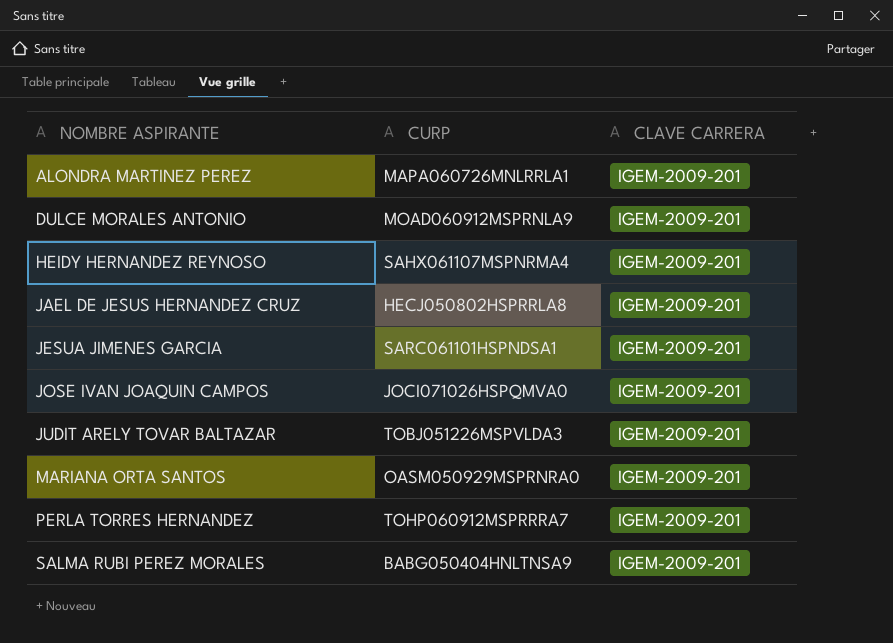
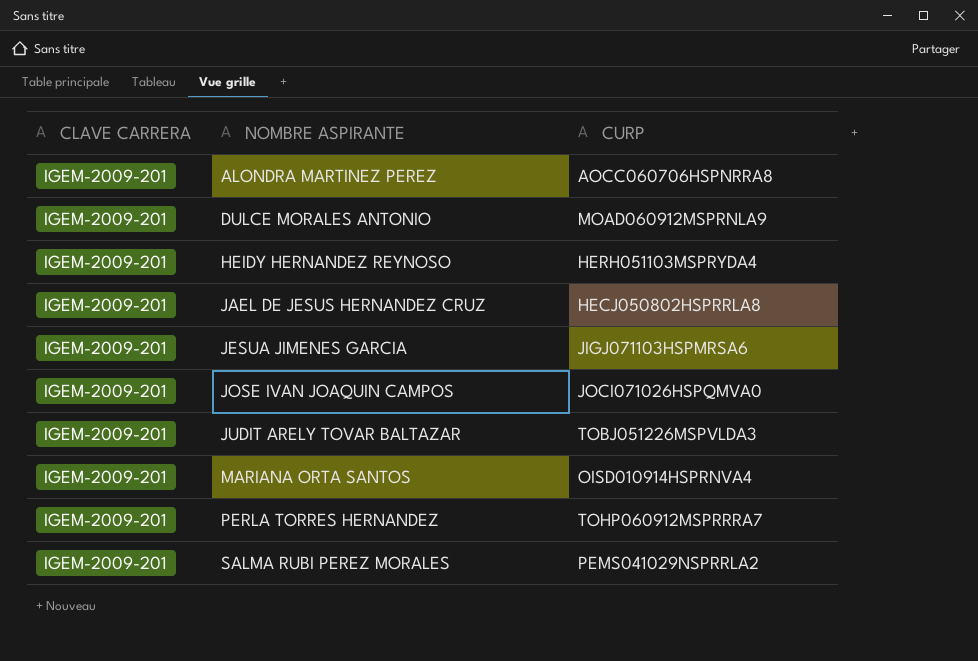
column CLAVE CARRERA | position: 3 -> 1
ALONDRA MARTINEZ PEREZ | CURP: MAPA060726MNLRRLA1 -> AOCC060706HSPNRRA8
HEIDY HERNANDEZ REYNOSO | CURP: SAHX061107MSPNRMA4 -> HERH051103MSPRYDA4
JESUA JIMENES GARCIA | CURP: SARC061101HSPNDSA1 -> JIGJ071103HSPMRSA6
MARIANA ORTA SANTOS | CURP: OASM050929MSPRNRA0 -> OISD010914HSPRNVA4
SALMA RUBI PEREZ MORALES | CURP: BABG050404HNLTNSA9 -> PEMS041029NSPRRLA2

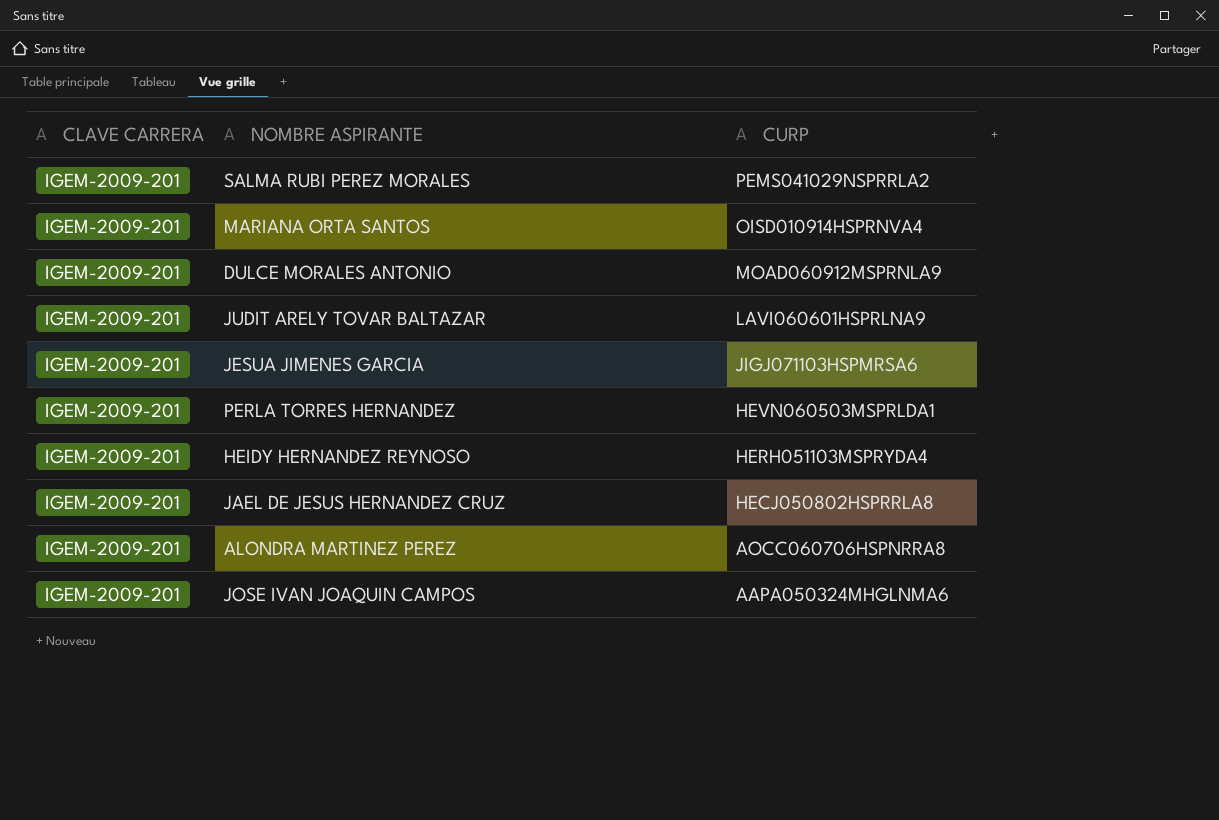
row order: NOMBRE ASPIRANTE ascending -> CURP descending
JUDIT ARELY TOVAR BALTAZAR | CURP: TOBJ051226MSPVLDA3 -> LAVI060601HSPRLNA9
PERLA TORRES HERNANDEZ | CURP: TOHP060912MSPRRRA7 -> HEVN060503MSPRLDA1
JOSE IVAN JOAQUIN CAMPOS | CURP: JOCI071026HSPQMVA0 -> AAPA050324MHGLNMA6

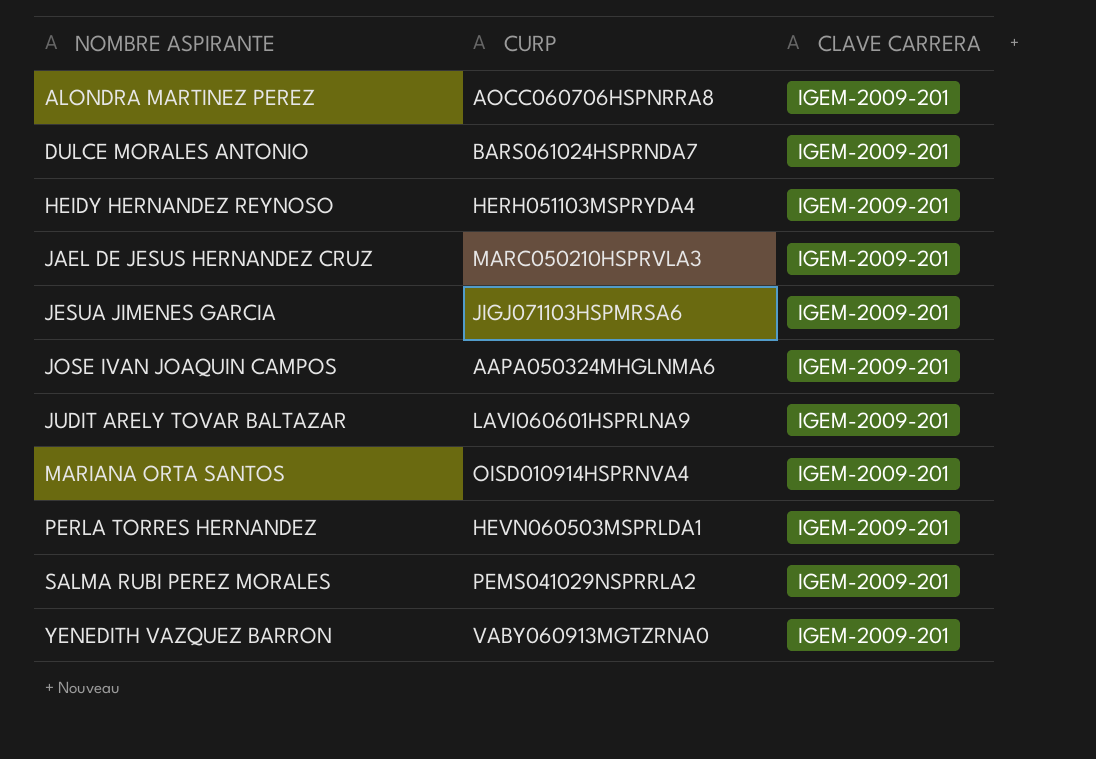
row order: CURP descending -> NOMBRE ASPIRANTE ascending
column CLAVE CARRERA | position: 1 -> 3
DULCE MORALES ANTONIO | CURP: MOAD060912MSPRNLA9 -> BARS061024HSPRNDA7
JAEL DE JESUS HERNANDEZ CRUZ | CURP: HECJ050802HSPRRLA8 -> MARC050210HSPRVLA3
row YENEDITH VAZQUEZ BARRON: none -> VABY060913MGTZRNA0 | IGEM-2009-201

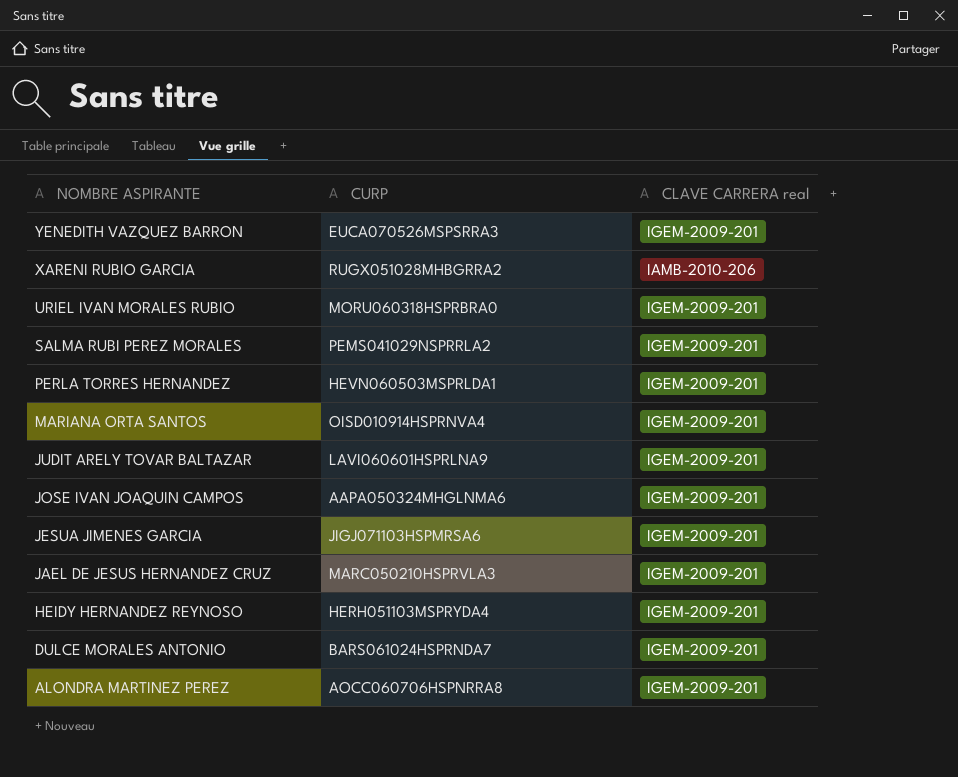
row order: NOMBRE ASPIRANTE ascending -> NOMBRE ASPIRANTE descending
column name: CLAVE CARRERA -> CLAVE CARRERA real
YENEDITH VAZQUEZ BARRON | CURP: VABY060913MGTZRNA0 -> EUCA070526MSPSRRA3
row XARENI RUBIO GARCIA: none -> RUGX051028MHBGRRA2 | IAMB-2010-206
row URIEL IVAN MORALES RUBIO: none -> MORU060318HSPRBRA0 | IGEM-2009-201

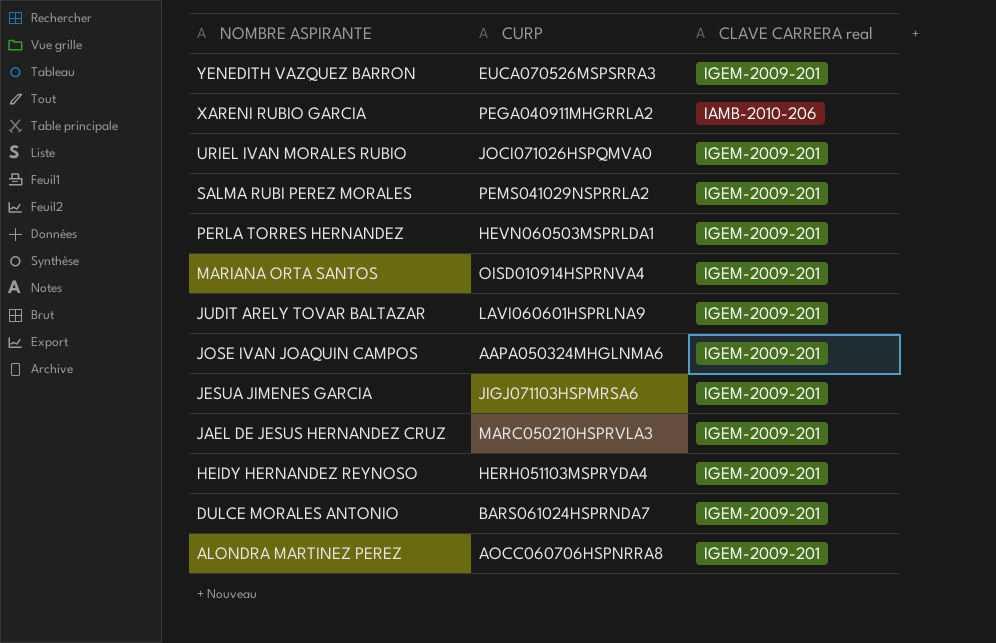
XARENI RUBIO GARCIA | CURP: RUGX051028MHBGRRA2 -> PEGA040911MHGRRLA2
URIEL IVAN MORALES RUBIO | CURP: MORU060318HSPRBRA0 -> JOCI071026HSPQMVA0

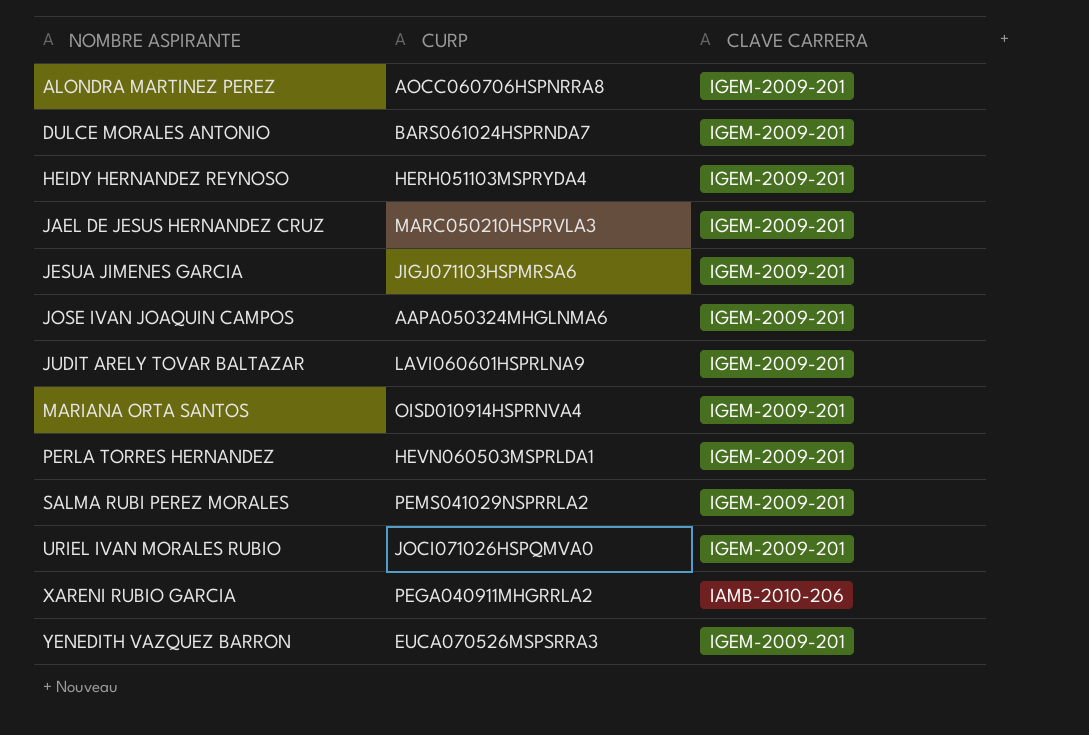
row order: NOMBRE ASPIRANTE descending -> NOMBRE ASPIRANTE ascending
column name: CLAVE CARRERA real -> CLAVE CARRERA

